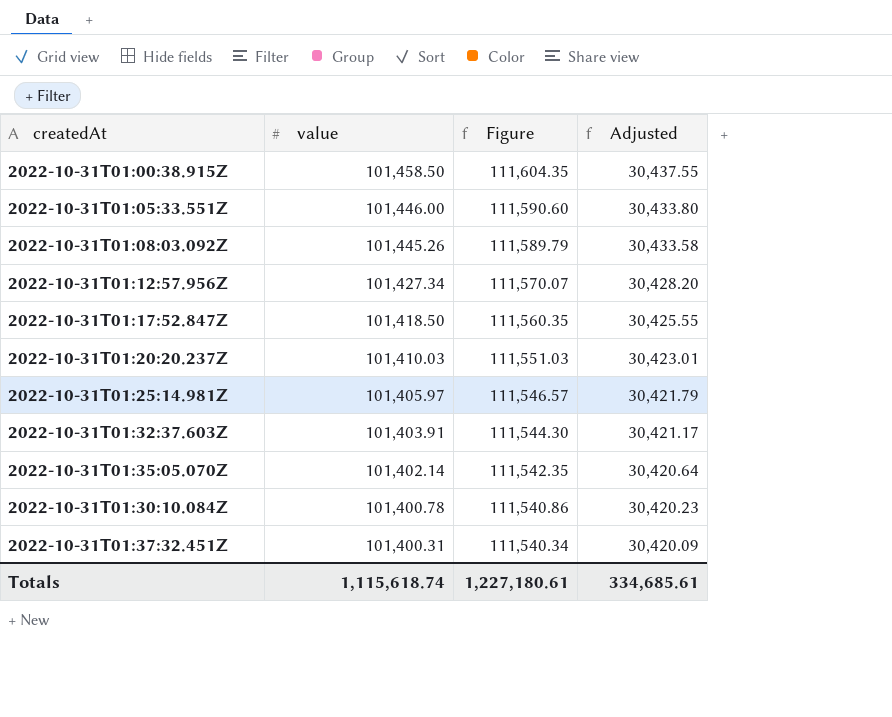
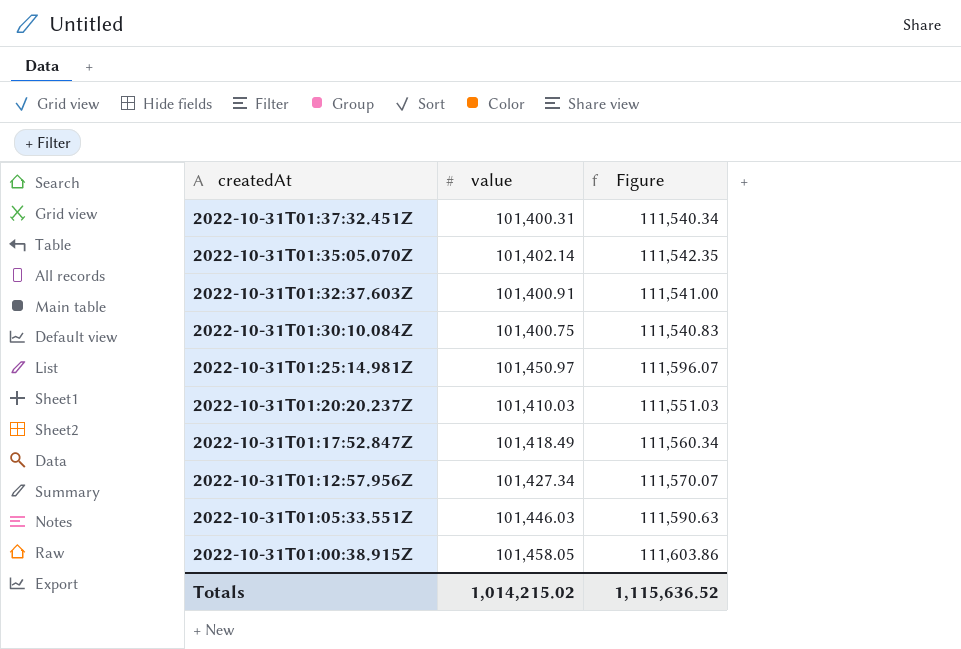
row order: value descending -> createdAt descending
column Adjusted | formula: [value] * 0.3 -> none
row 2022-10-31T01:08:03.092Z: 101,445.26 | 111,589.79 | 30,433.58 -> none
2022-10-31T01:32:37.603Z | value: 101,403.91 -> 101,400.91
2022-10-31T01:32:37.603Z | Figure: 111,544.30 -> 111,541.00
2022-10-31T01:30:10.084Z | value: 101,400.78 -> 101,400.75
2022-10-31T01:30:10.084Z | Figure: 111,540.86 -> 111,540.83
2022-10-31T01:25:14.981Z | value: 101,405.97 -> 101,450.97
2022-10-31T01:25:14.981Z | Figure: 111,546.57 -> 111,596.07
2022-10-31T01:17:52.847Z | value: 101,418.50 -> 101,418.49
2022-10-31T01:17:52.847Z | Figure: 111,560.35 -> 111,560.34
2022-10-31T01:05:33.551Z | value: 101,446.00 -> 101,446.03
2022-10-31T01:05:33.551Z | Figure: 111,590.60 -> 111,590.63
2022-10-31T01:00:38.915Z | value: 101,458.50 -> 101,458.05
2022-10-31T01:00:38.915Z | Figure: 111,604.35 -> 111,603.86
Totals | value: 1,115,618.74 -> 1,014,215.02
Totals | Figure: 1,227,180.61 -> 1,115,636.52

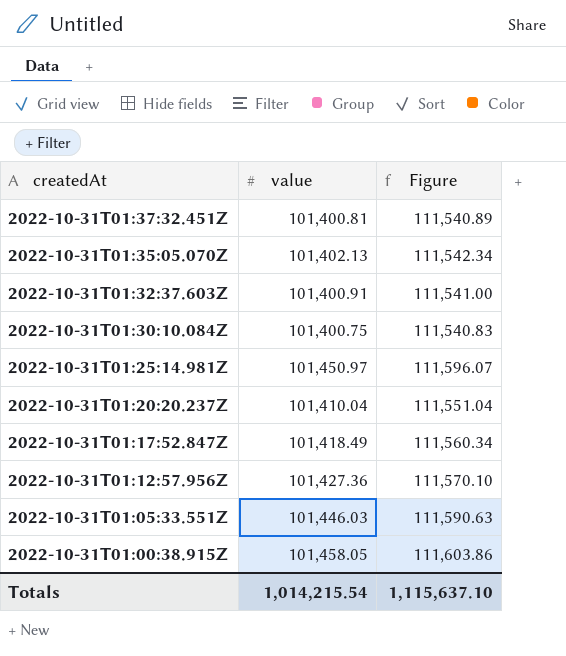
2022-10-31T01:37:32.451Z | value: 101,400.31 -> 101,400.81
2022-10-31T01:37:32.451Z | Figure: 111,540.34 -> 111,540.89
2022-10-31T01:35:05.070Z | value: 101,402.14 -> 101,402.13
2022-10-31T01:35:05.070Z | Figure: 111,542.35 -> 111,542.34
2022-10-31T01:20:20.237Z | value: 101,410.03 -> 101,410.04
2022-10-31T01:20:20.237Z | Figure: 111,551.03 -> 111,551.04
2022-10-31T01:12:57.956Z | value: 101,427.34 -> 101,427.36
2022-10-31T01:12:57.956Z | Figure: 111,570.07 -> 111,570.10
Totals | value: 1,014,215.02 -> 1,014,215.54
Totals | Figure: 1,115,636.52 -> 1,115,637.10

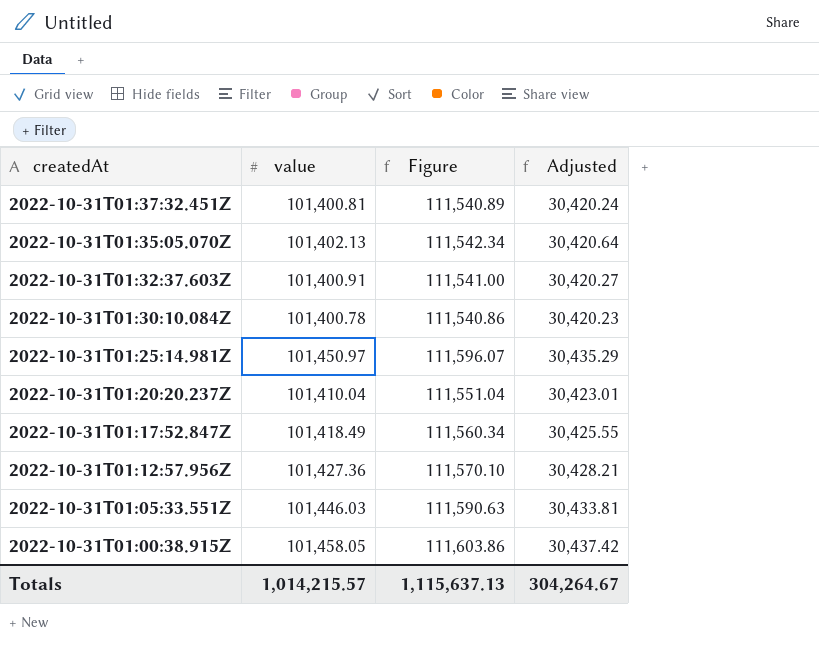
column Adjusted | formula: none -> [value] * 0.3
2022-10-31T01:30:10.084Z | value: 101,400.75 -> 101,400.78
2022-10-31T01:30:10.084Z | Figure: 111,540.83 -> 111,540.86
Totals | value: 1,014,215.54 -> 1,014,215.57
Totals | Figure: 1,115,637.10 -> 1,115,637.13

